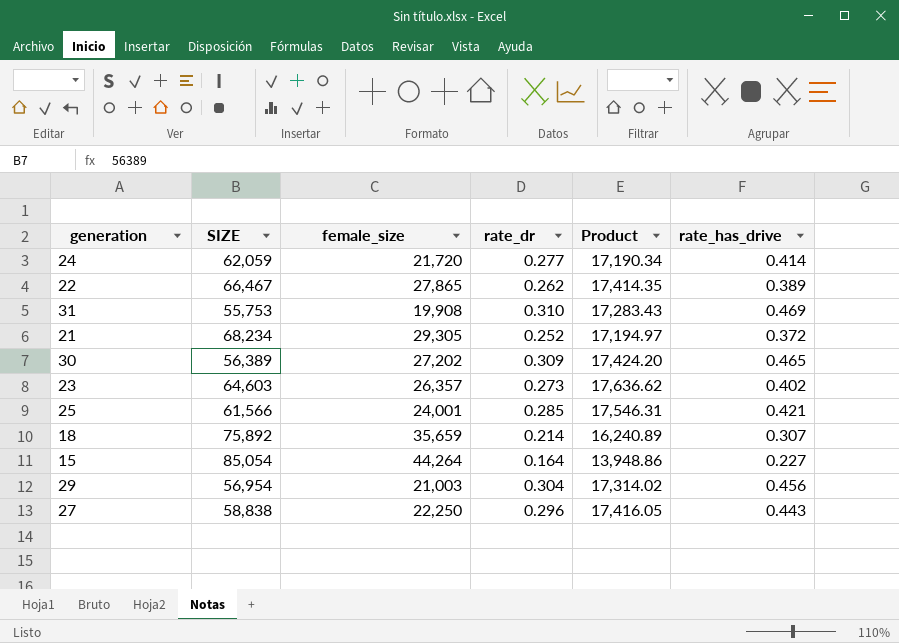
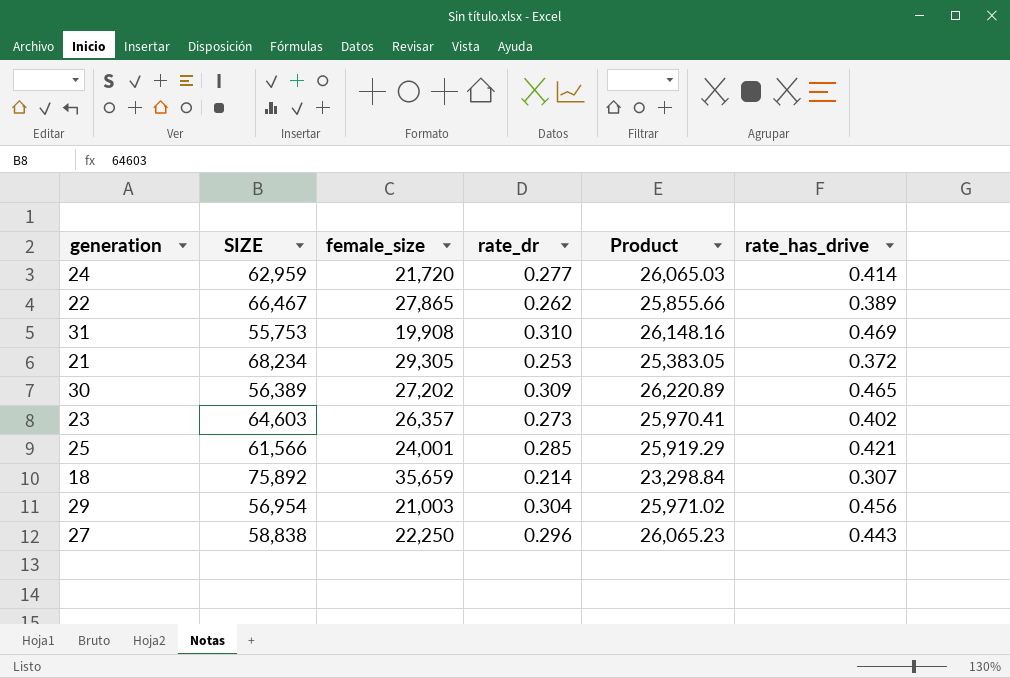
column Product | formula: [SIZE] * [rate_dr] -> [SIZE] * [rate_has_drive]
row 15: 85,054 | 44,264 | 0.164 | 13,948.86 | 0.227 -> none
24 | SIZE: 62,059 -> 62,959
21 | rate_dr: 0.252 -> 0.253

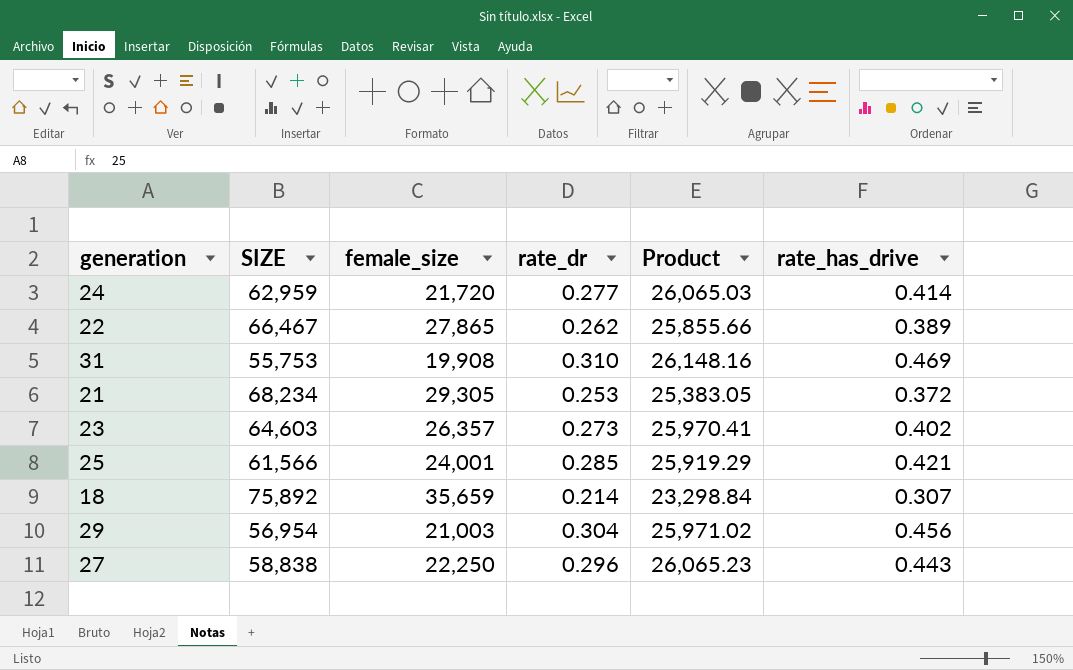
row 30: 56,389 | 27,202 | 0.309 | 26,220.89 | 0.465 -> none

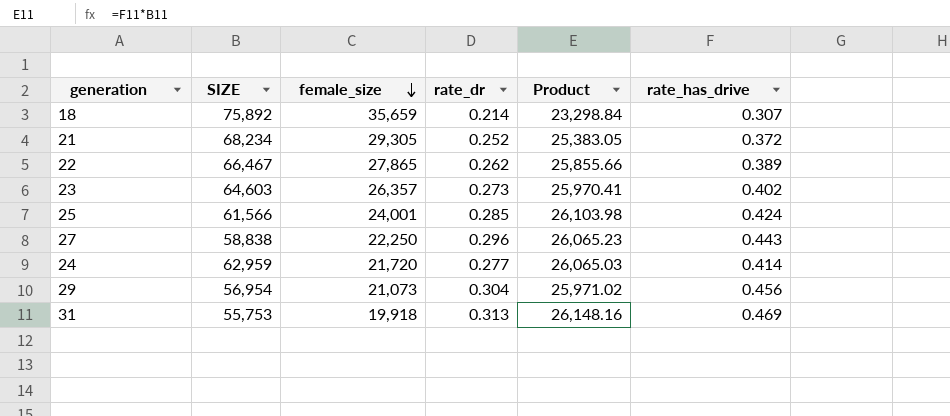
row order: none -> female_size descending
21 | rate_dr: 0.253 -> 0.252
25 | Product: 25,919.29 -> 26,103.98
25 | rate_has_drive: 0.421 -> 0.424
29 | female_size: 21,003 -> 21,073
31 | female_size: 19,908 -> 19,918
31 | rate_dr: 0.310 -> 0.313

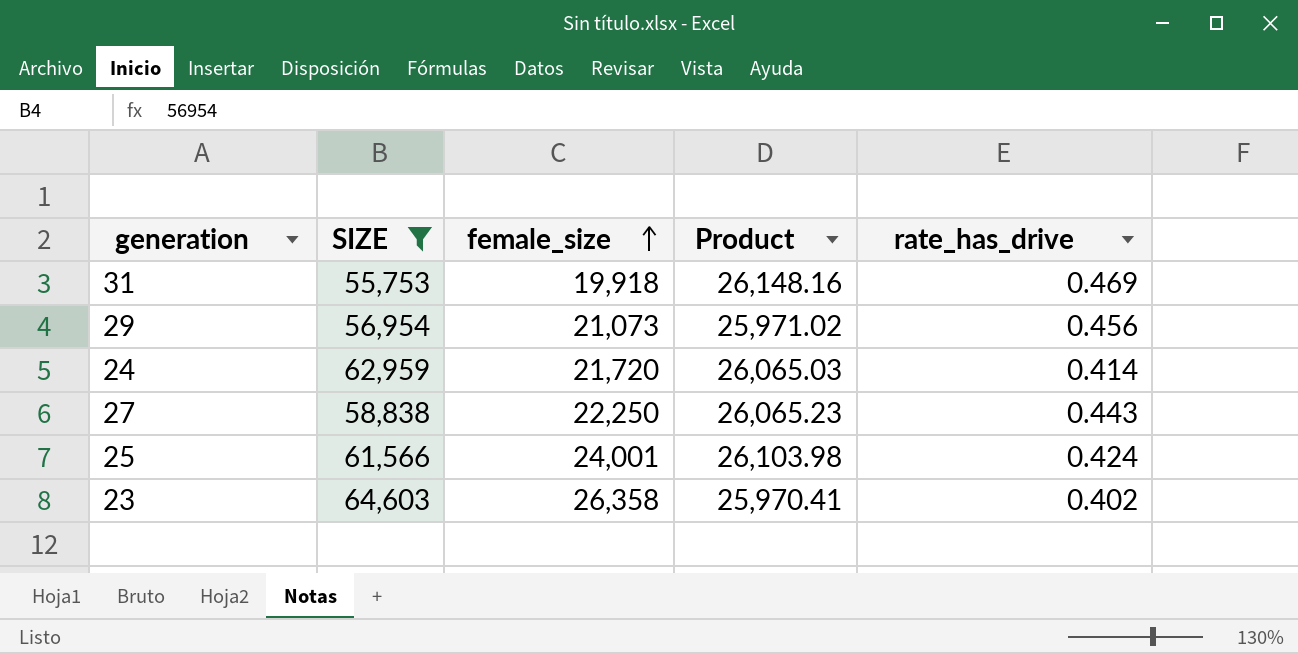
filter: none -> SIZE <= 64,603
row order: female_size descending -> female_size ascending
column rate_dr | position: 4 -> none
23 | female_size: 26,357 -> 26,358

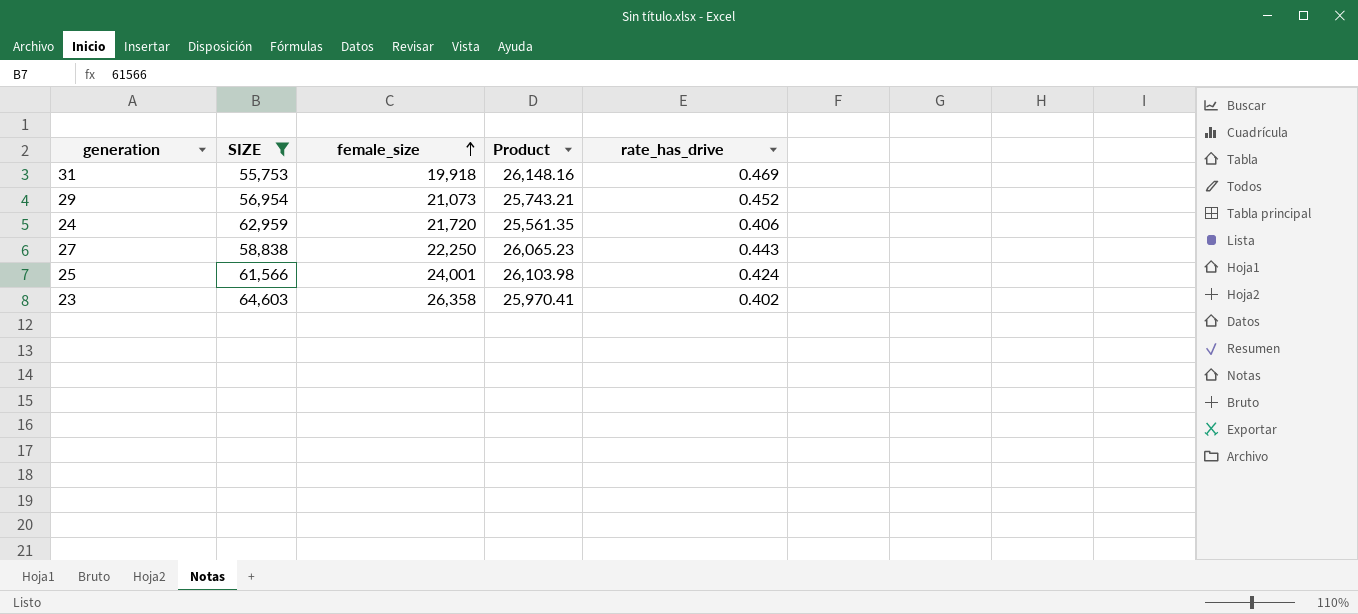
29 | Product: 25,971.02 -> 25,743.21
29 | rate_has_drive: 0.456 -> 0.452
24 | Product: 26,065.03 -> 25,561.35
24 | rate_has_drive: 0.414 -> 0.406

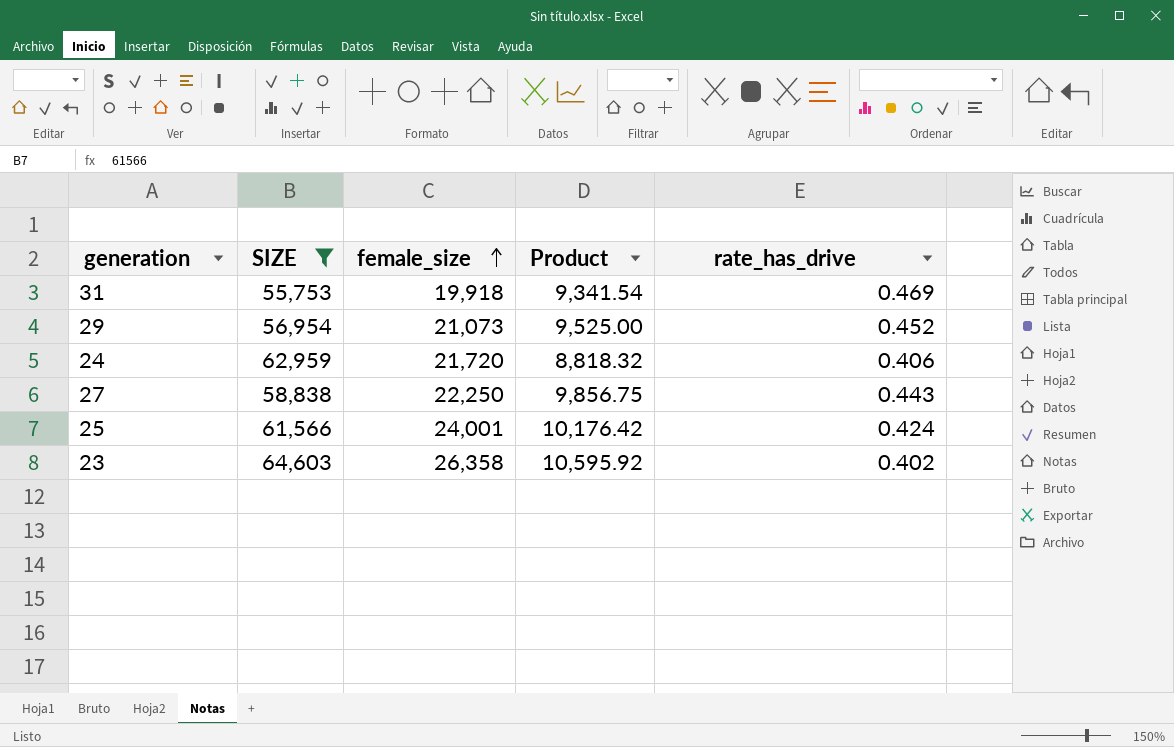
column Product | formula: [SIZE] * [rate_has_drive] -> [female_size] * [rate_has_drive]

